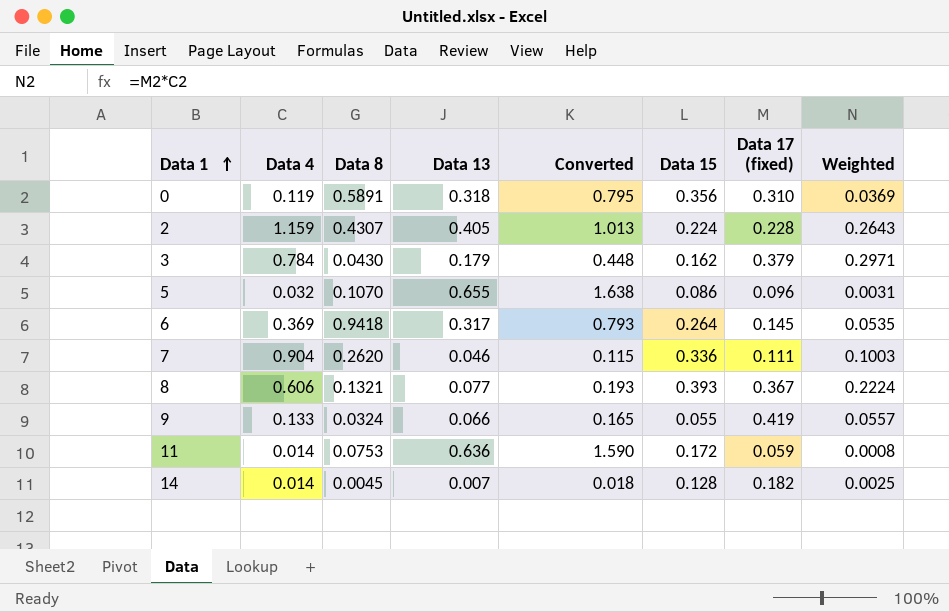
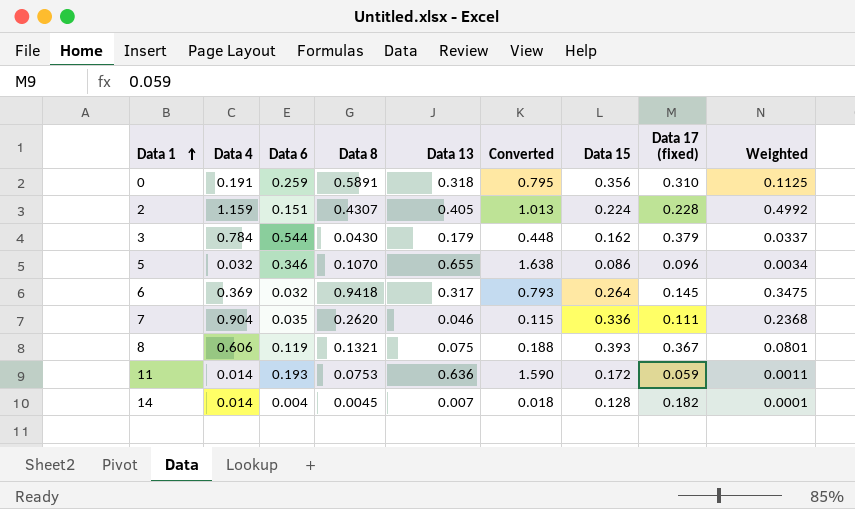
column Data 6 | position: none -> 3
column Weighted | formula: [Data 4] * [Data 17 (fixed)] -> [Data 4] * [Data 8]
row 9: 0.133 | 0.0324 | 0.066 | 0.165 | 0.055 | 0.419 | 0.0557 -> none
0 | Data 4: 0.119 -> 0.191
8 | Data 13: 0.077 -> 0.075
8 | Converted: 0.193 -> 0.188

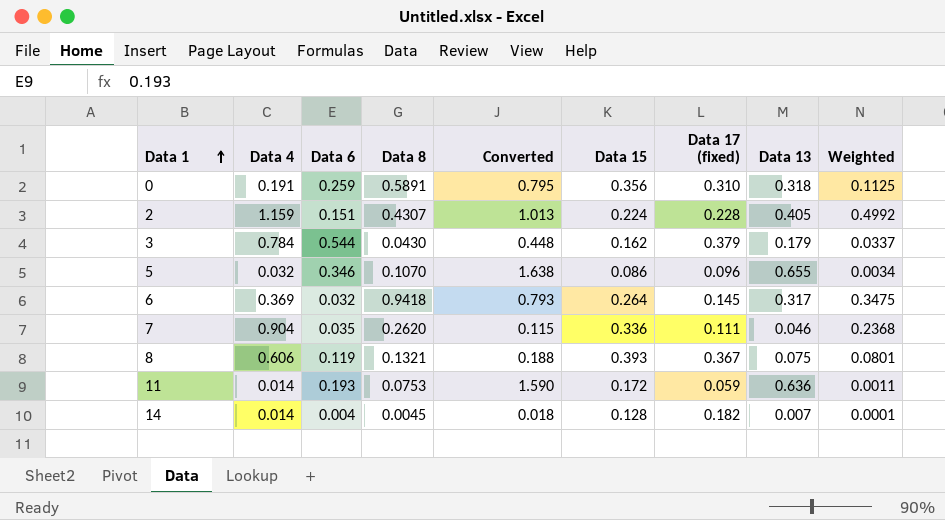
column Data 13 | position: 5 -> 8

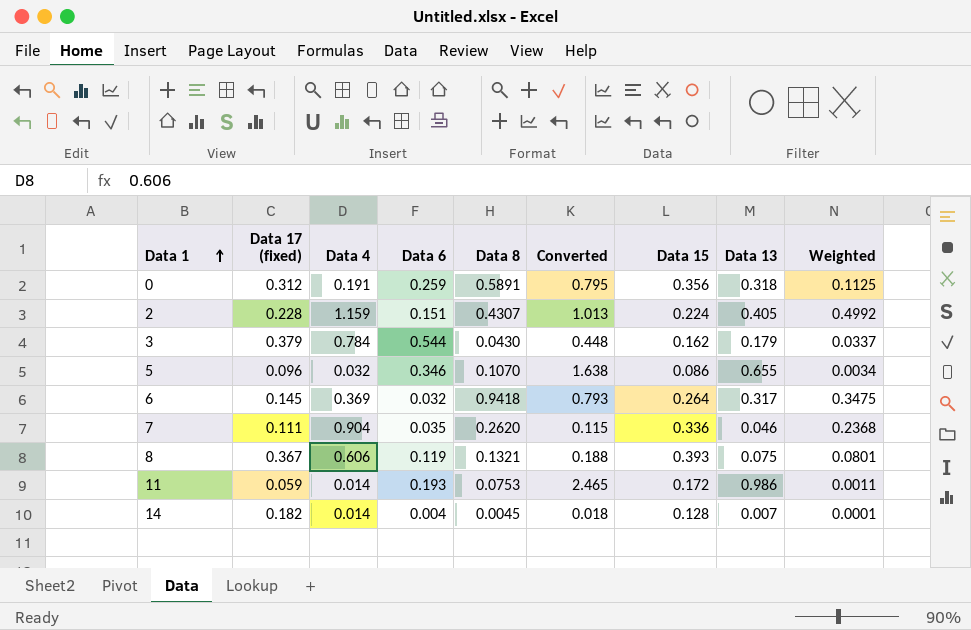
column Data 17 (fixed) | position: 7 -> 2
0 | Data 17 (fixed): 0.310 -> 0.312
11 | Converted: 1.590 -> 2.465
11 | Data 13: 0.636 -> 0.986

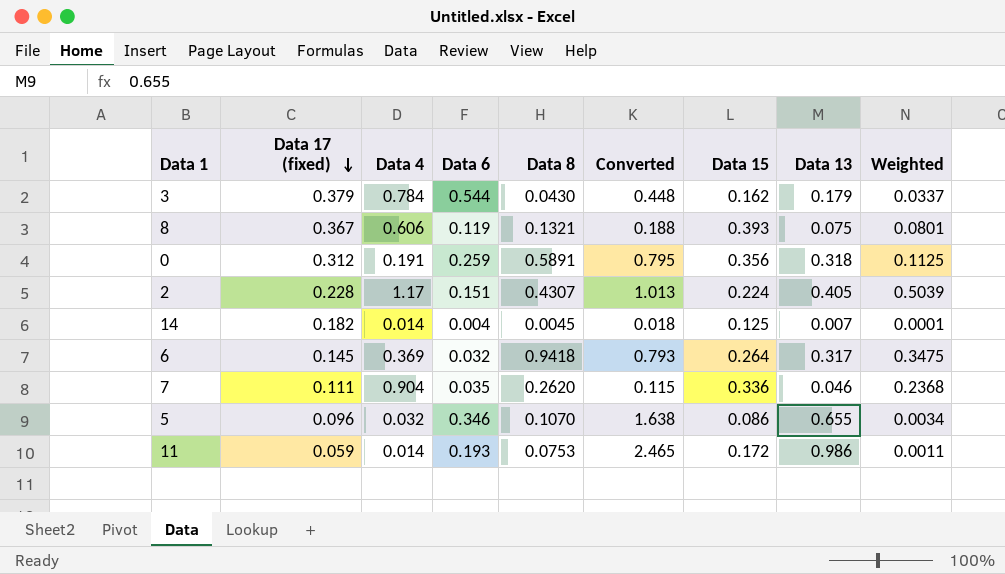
row order: Data 1 ascending -> Data 17 (fixed) descending
2 | Data 4: 1.159 -> 1.17
2 | Weighted: 0.4992 -> 0.5039
14 | Data 15: 0.128 -> 0.125

